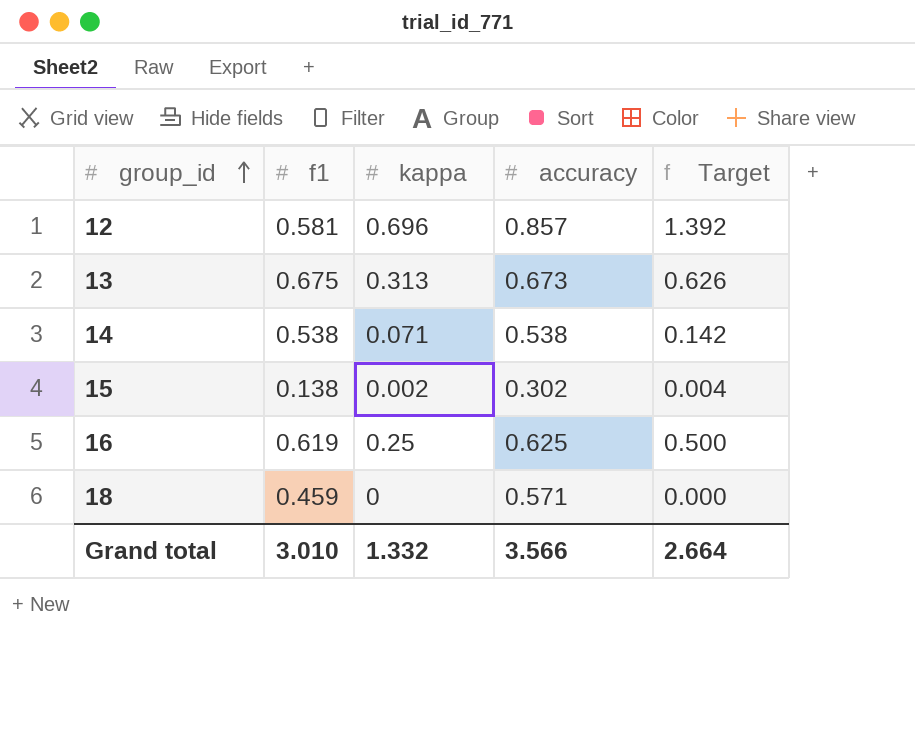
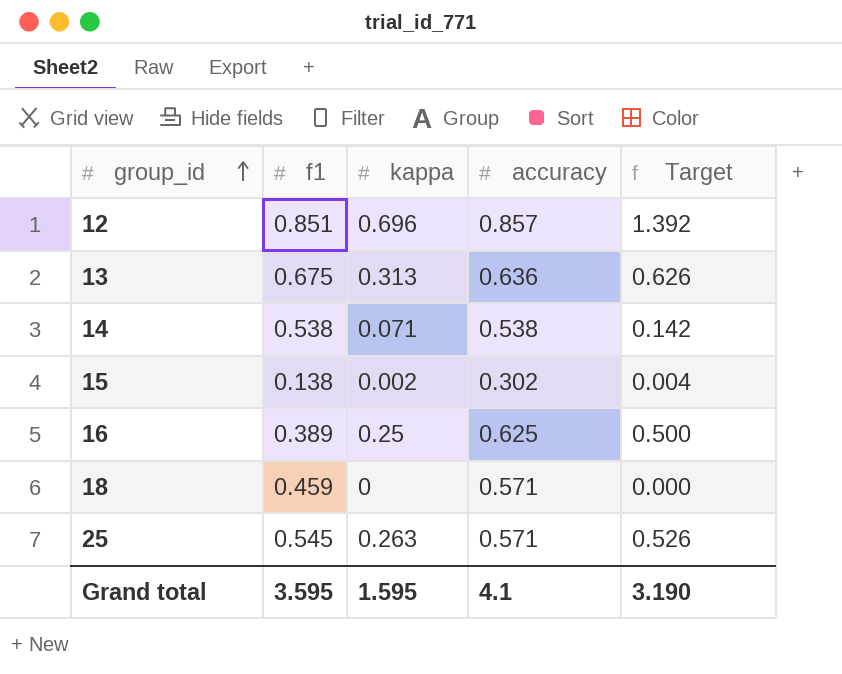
12 | f1: 0.581 -> 0.851
13 | accuracy: 0.673 -> 0.636
16 | f1: 0.619 -> 0.389
row 25: none -> 0.545 | 0.263 | 0.571 | 0.526
Grand total | f1: 3.010 -> 3.595
Grand total | kappa: 1.332 -> 1.595
Grand total | accuracy: 3.566 -> 4.1
Grand total | Target: 2.664 -> 3.190

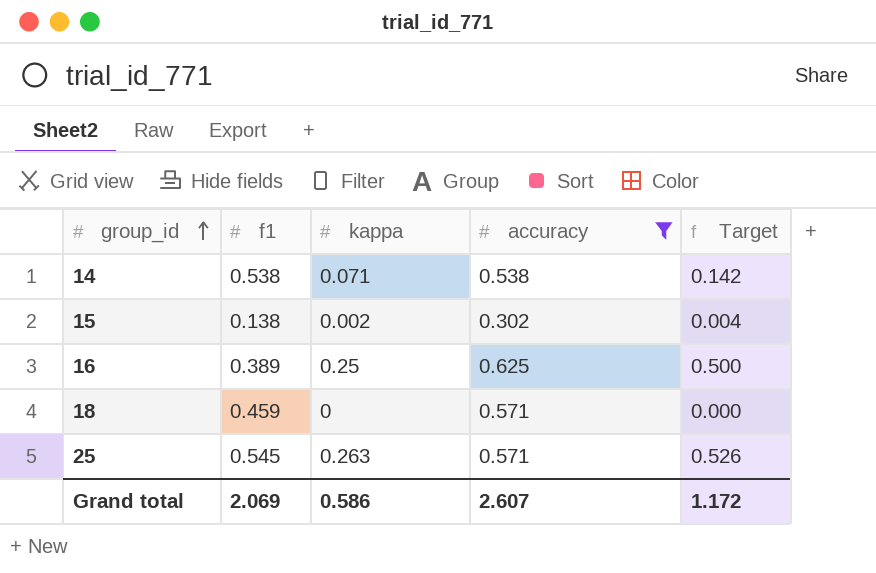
filter: none -> accuracy <= 0.625
Grand total | f1: 3.595 -> 2.069
Grand total | kappa: 1.595 -> 0.586
Grand total | accuracy: 4.1 -> 2.607
Grand total | Target: 3.190 -> 1.172

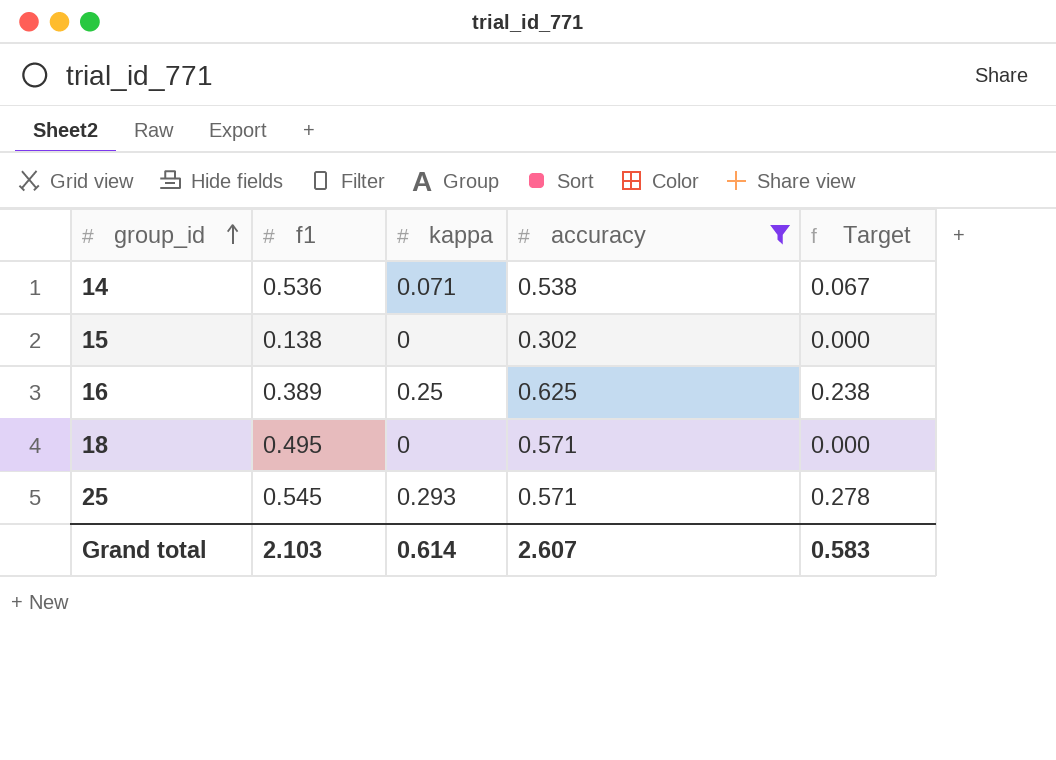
column Target | formula: [kappa] * 2 -> [kappa] * 0.95
14 | f1: 0.538 -> 0.536
15 | kappa: 0.002 -> 0
18 | f1: 0.459 -> 0.495
25 | kappa: 0.263 -> 0.293
Grand total | f1: 2.069 -> 2.103
Grand total | kappa: 0.586 -> 0.614
Grand total | Target: 1.172 -> 0.583

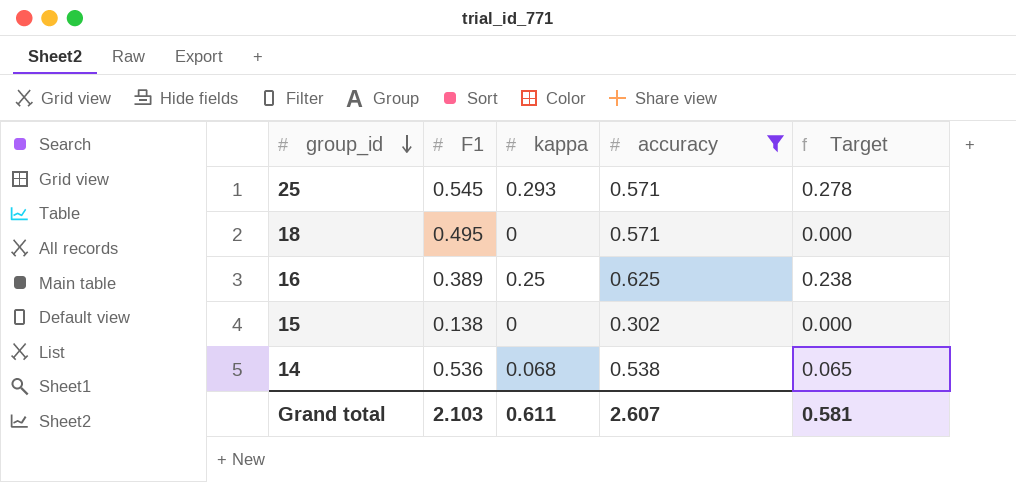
row order: group_id ascending -> group_id descending
column name: f1 -> F1
14 | kappa: 0.071 -> 0.068
14 | Target: 0.067 -> 0.065
Grand total | kappa: 0.614 -> 0.611
Grand total | Target: 0.583 -> 0.581

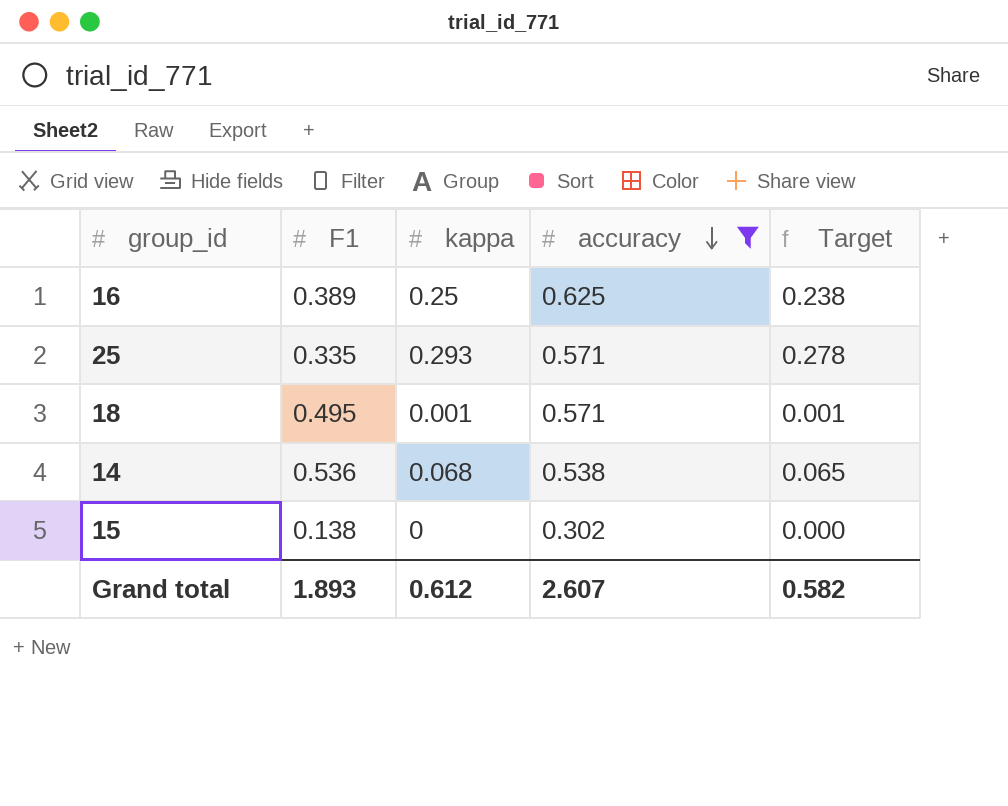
row order: group_id descending -> accuracy descending
25 | F1: 0.545 -> 0.335
18 | kappa: 0 -> 0.001
18 | Target: 0.000 -> 0.001
Grand total | F1: 2.103 -> 1.893
Grand total | kappa: 0.611 -> 0.612
Grand total | Target: 0.581 -> 0.582

